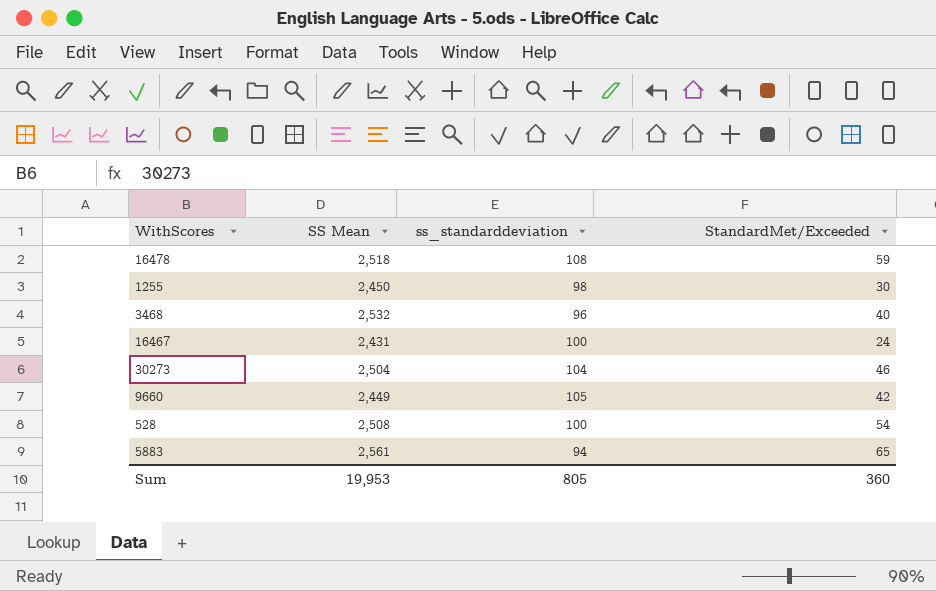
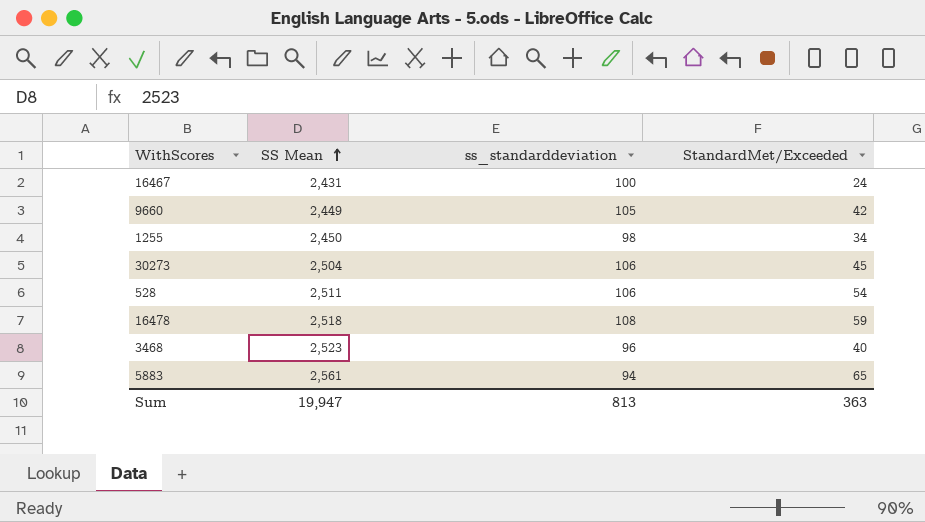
row order: none -> SS Mean ascending
1255 | StandardMet/Exceeded: 30 -> 34
30273 | ss_standarddeviation: 104 -> 106
30273 | StandardMet/Exceeded: 46 -> 45
528 | SS Mean: 2,508 -> 2,511
528 | ss_standarddeviation: 100 -> 106
3468 | SS Mean: 2,532 -> 2,523
Sum | SS Mean: 19,953 -> 19,947
Sum | ss_standarddeviation: 805 -> 813
Sum | StandardMet/Exceeded: 360 -> 363

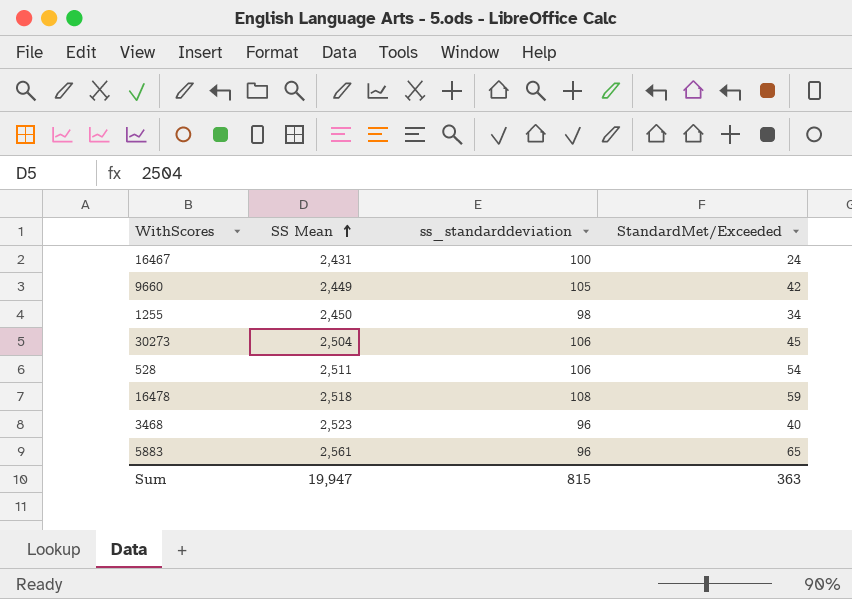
5883 | ss_standarddeviation: 94 -> 96
Sum | ss_standarddeviation: 813 -> 815

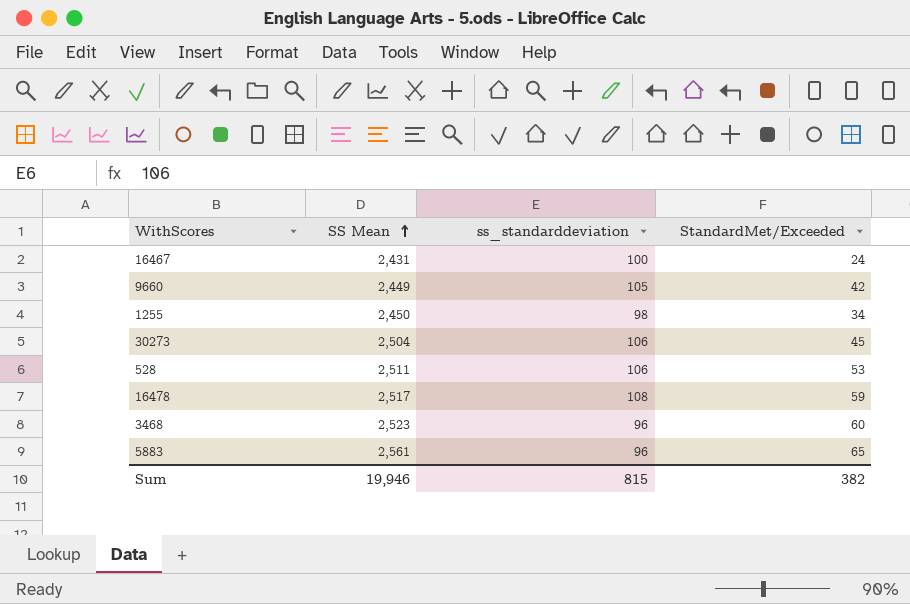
528 | StandardMet/Exceeded: 54 -> 53
16478 | SS Mean: 2,518 -> 2,517
3468 | StandardMet/Exceeded: 40 -> 60
Sum | SS Mean: 19,947 -> 19,946
Sum | StandardMet/Exceeded: 363 -> 382

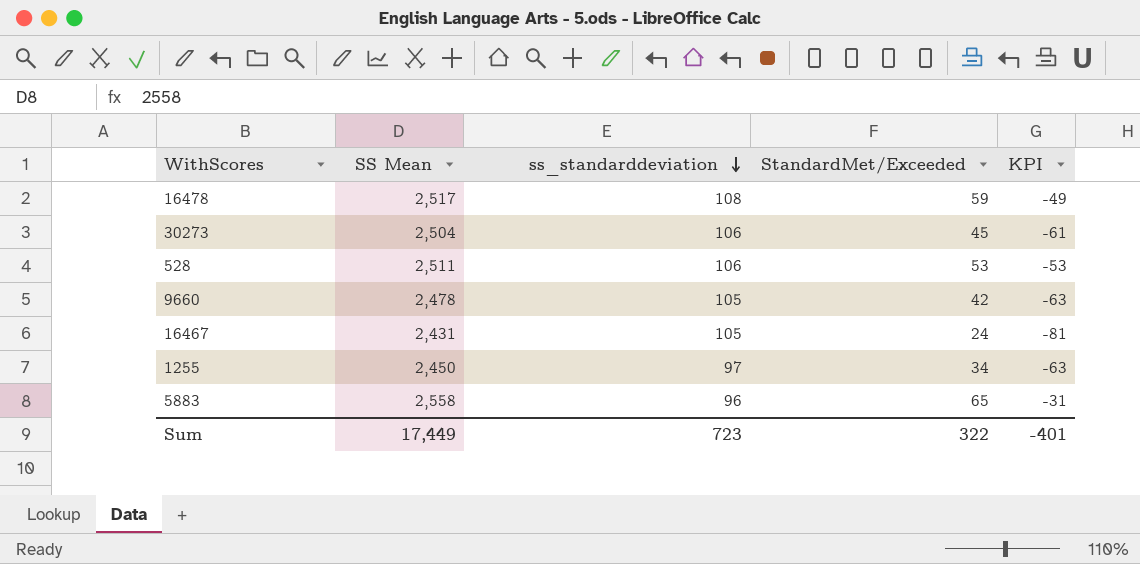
row order: SS Mean ascending -> ss_standarddeviation descending
column KPI | formula: none -> [StandardMet/Exceeded] - [ss_standarddeviation]
row 3468: 2,523 | 96 | 60 -> none
9660 | SS Mean: 2,449 -> 2,478
16467 | ss_standarddeviation: 100 -> 105
1255 | ss_standarddeviation: 98 -> 97
5883 | SS Mean: 2,561 -> 2,558
Sum | SS Mean: 19,946 -> 17,449
Sum | ss_standarddeviation: 815 -> 723
Sum | StandardMet/Exceeded: 382 -> 322

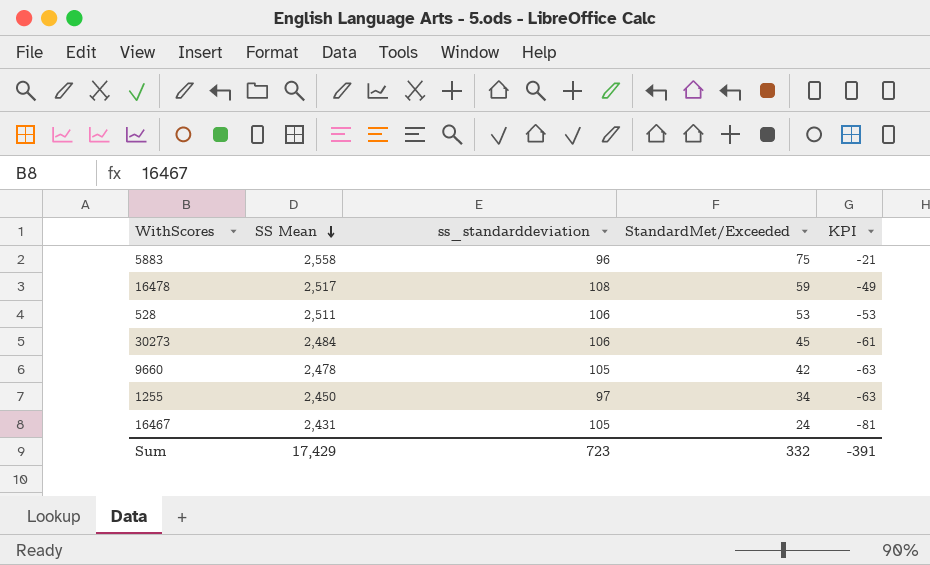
row order: ss_standarddeviation descending -> SS Mean descending
5883 | StandardMet/Exceeded: 65 -> 75
5883 | KPI: -31 -> -21
30273 | SS Mean: 2,504 -> 2,484
Sum | SS Mean: 17,449 -> 17,429
Sum | StandardMet/Exceeded: 322 -> 332
Sum | KPI: -401 -> -391

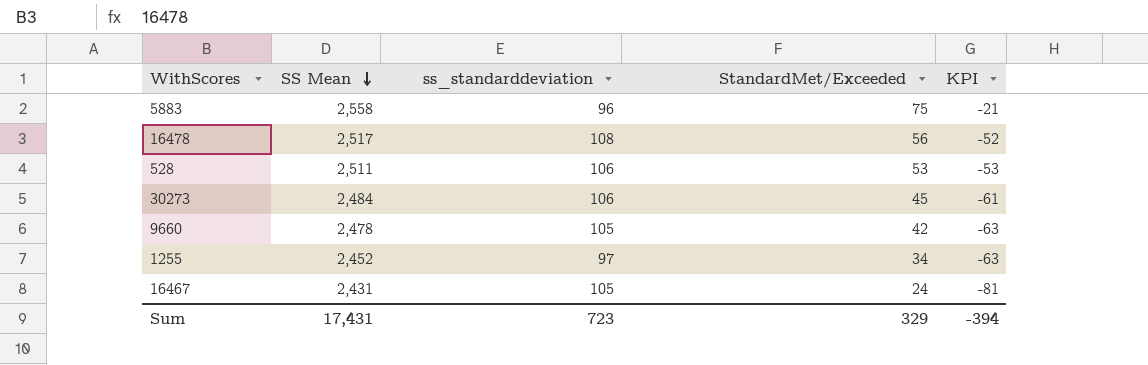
16478 | StandardMet/Exceeded: 59 -> 56
16478 | KPI: -49 -> -52
1255 | SS Mean: 2,450 -> 2,452
Sum | SS Mean: 17,429 -> 17,431
Sum | StandardMet/Exceeded: 332 -> 329
Sum | KPI: -391 -> -394

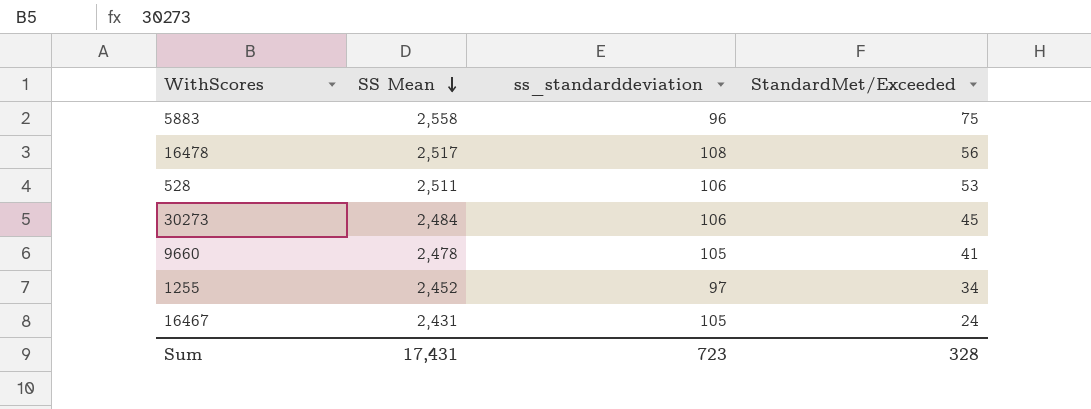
column KPI | formula: [StandardMet/Exceeded] - [ss_standarddeviation] -> none
9660 | StandardMet/Exceeded: 42 -> 41
Sum | StandardMet/Exceeded: 329 -> 328

